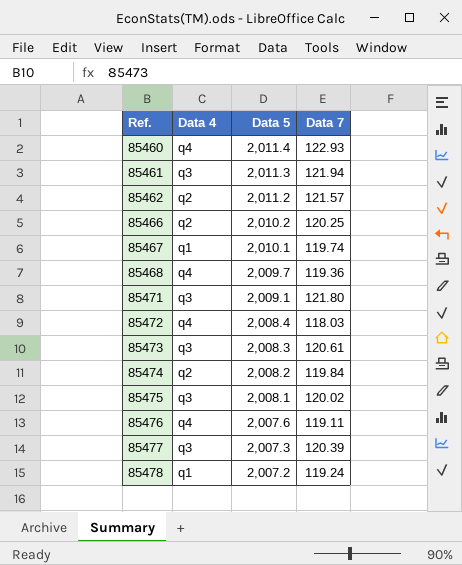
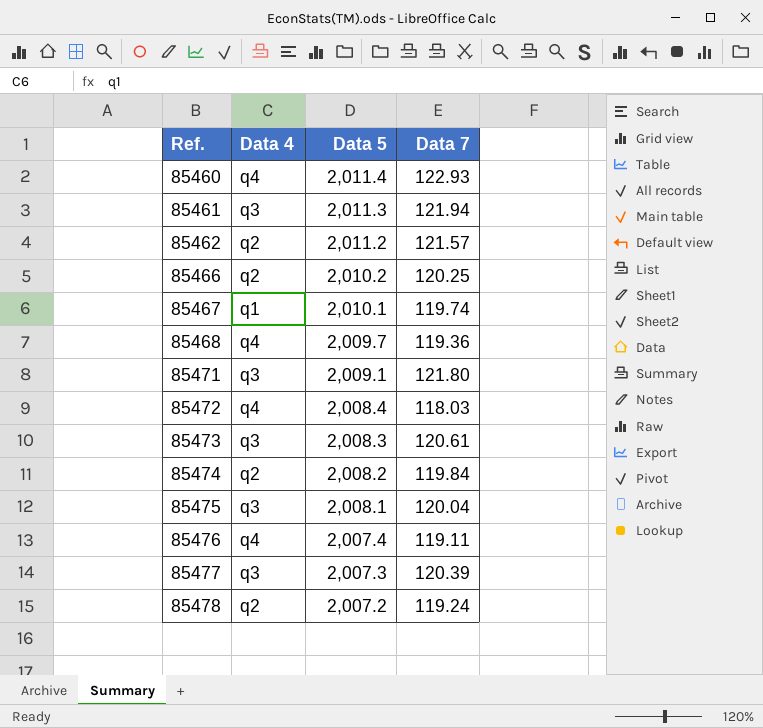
85475 | Data 7: 120.02 -> 120.04
85476 | Data 5: 2,007.6 -> 2,007.4
85478 | Data 4: q1 -> q2

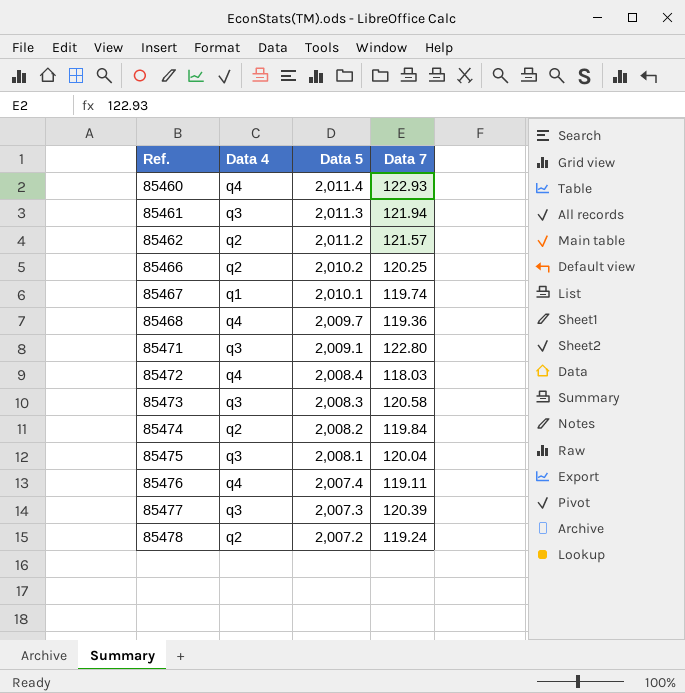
85471 | Data 7: 121.80 -> 122.80
85473 | Data 7: 120.61 -> 120.58

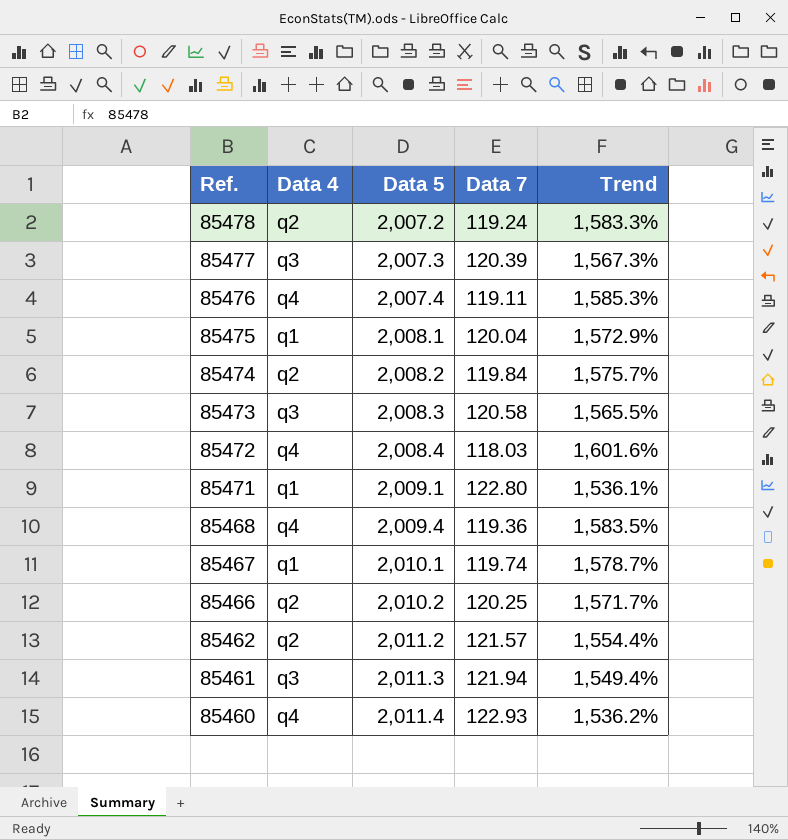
row order: Ref. ascending -> Ref. descending
column Trend | formula: none -> ([Data 5] - [Data 7]) / [Data 7]
85475 | Data 4: q3 -> q1
85471 | Data 4: q3 -> q1
85468 | Data 5: 2,009.7 -> 2,009.4

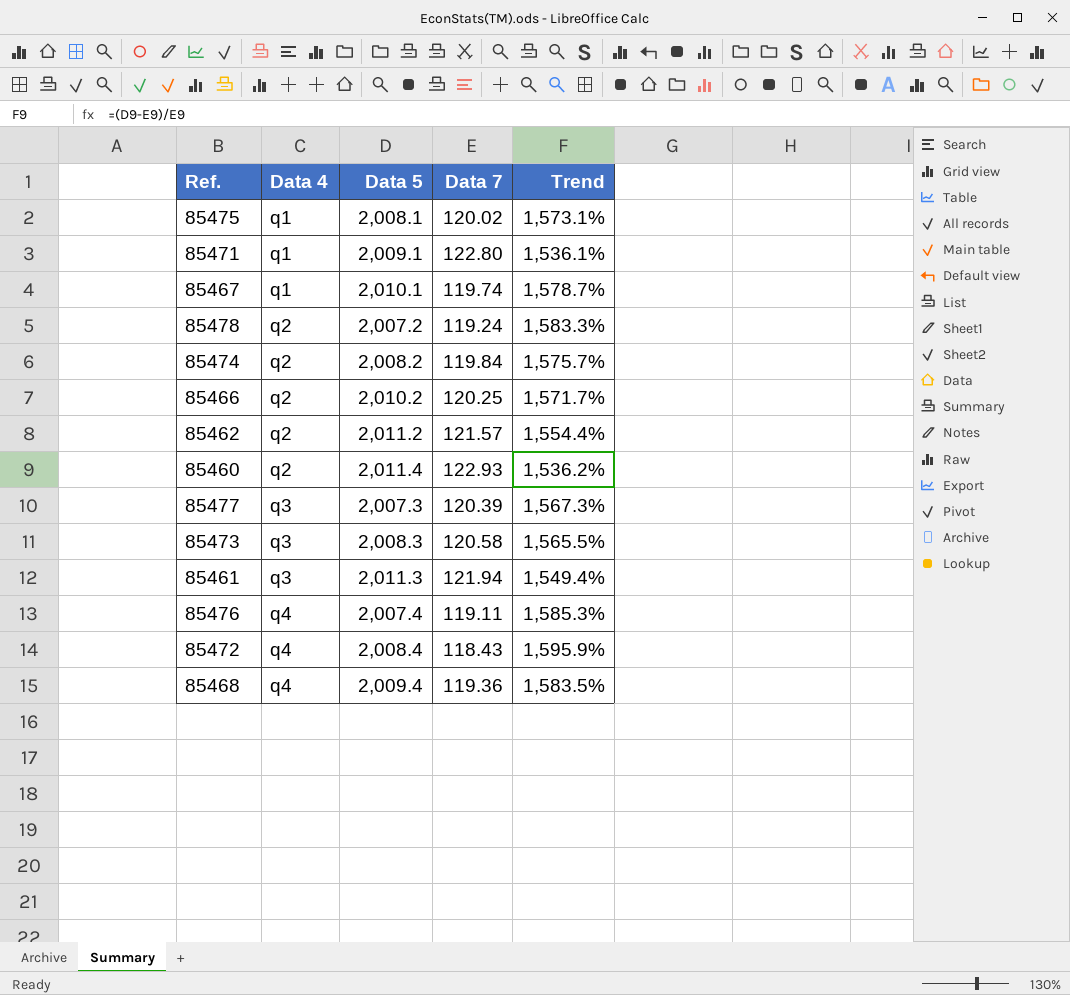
row order: Ref. descending -> Data 4 ascending
85475 | Data 7: 120.04 -> 120.02
85475 | Trend: 1,572.9% -> 1,573.1%
85460 | Data 4: q4 -> q2
85472 | Data 7: 118.03 -> 118.43
85472 | Trend: 1,601.6% -> 1,595.9%

